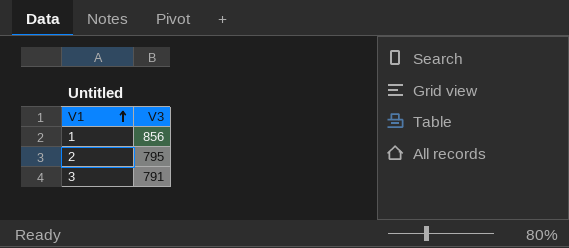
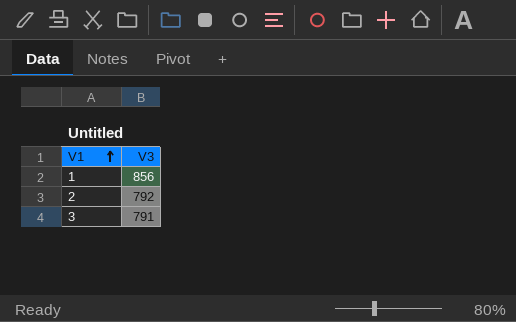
2 | V3: 795 -> 792

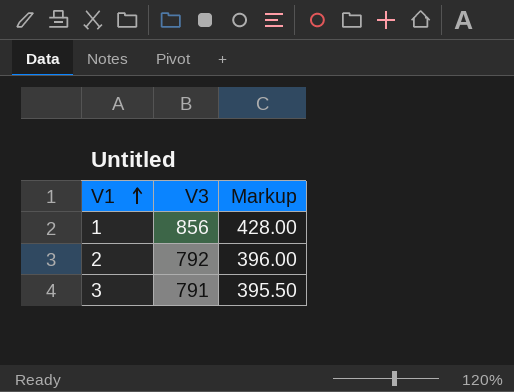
column Markup | formula: none -> [V3] * 0.5

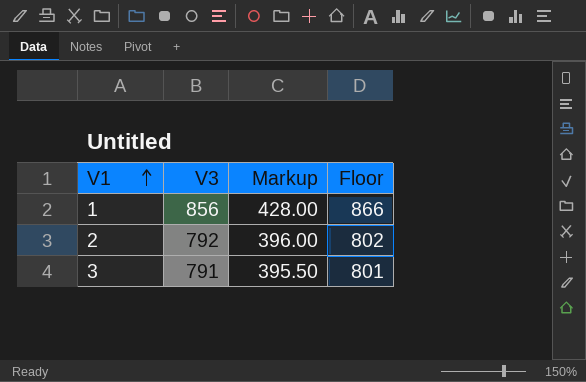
column Floor | formula: none -> [V3] + 10

